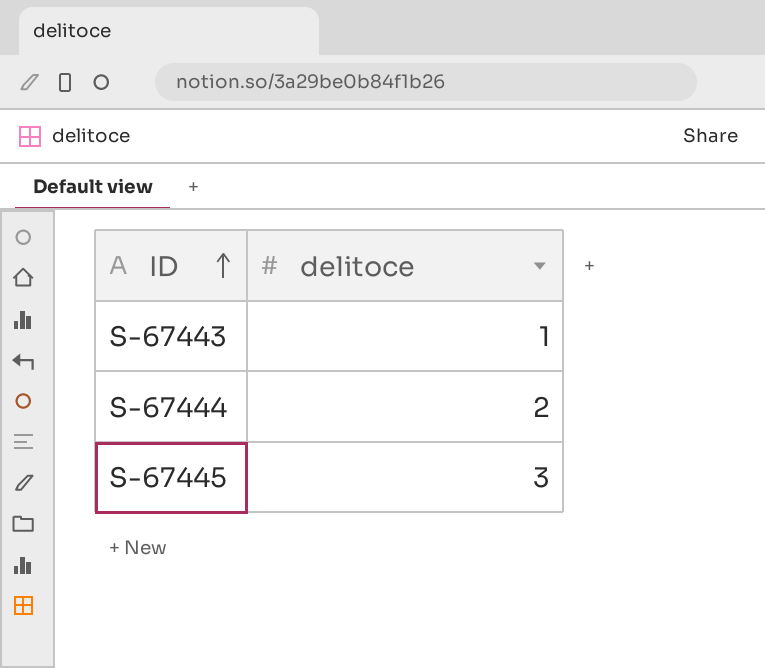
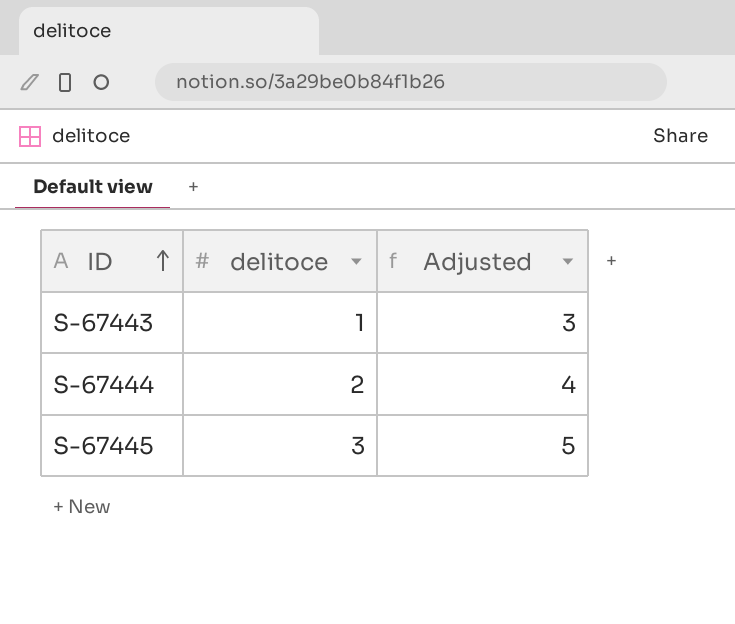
column Adjusted | formula: none -> [delitoce] + 2

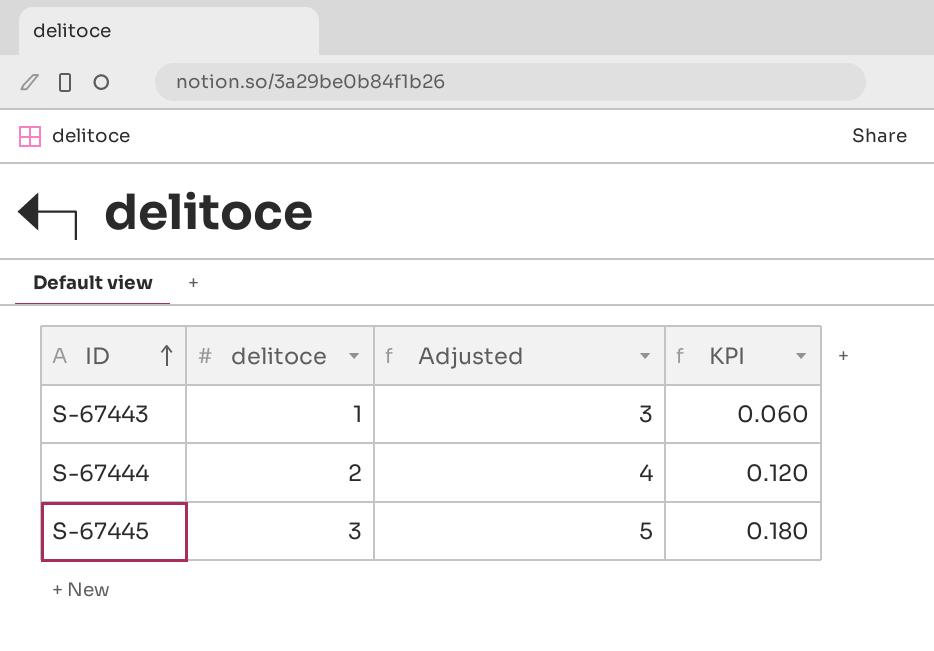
column KPI | formula: none -> [delitoce] * 0.06

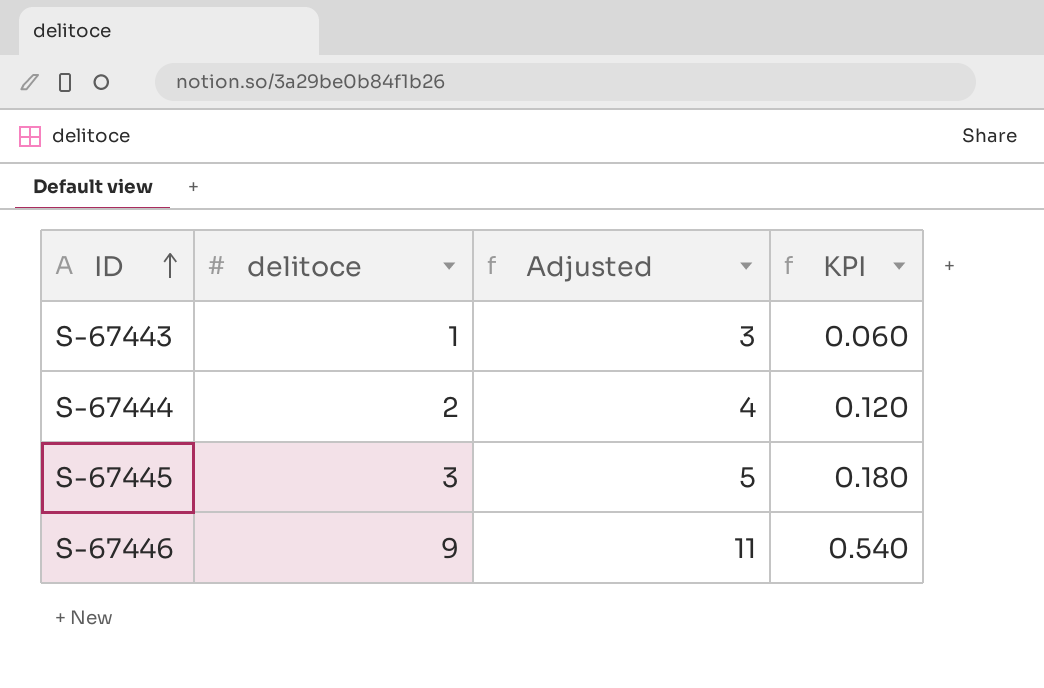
row S-67446: none -> 9 | 11 | 0.540

